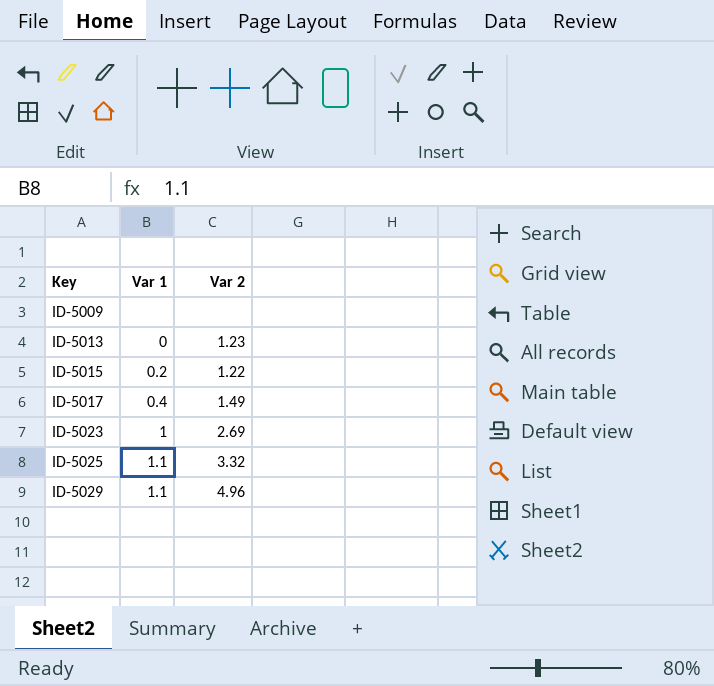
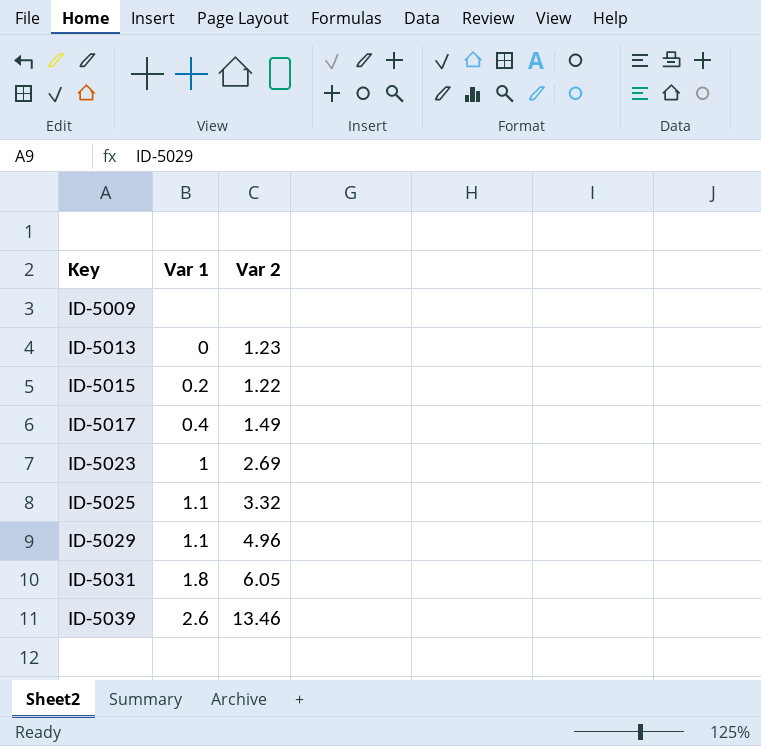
row ID-5031: none -> 1.8 | 6.05
row ID-5039: none -> 2.6 | 13.46

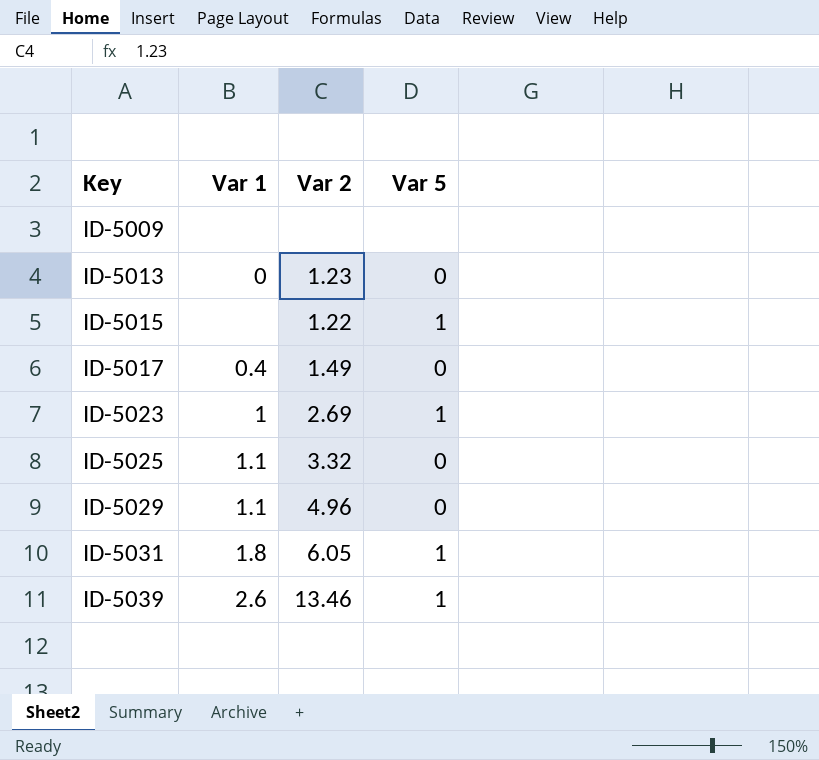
column Var 5 | position: none -> 4
ID-5015 | Var 1: 0.2 -> none

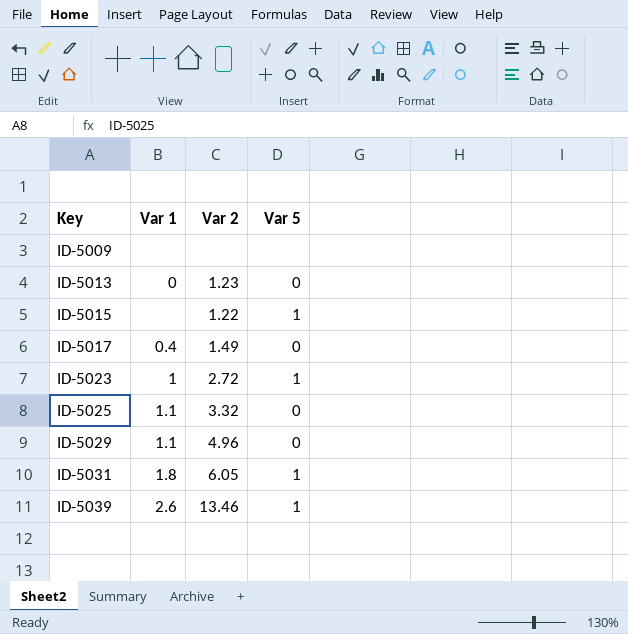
ID-5023 | Var 2: 2.69 -> 2.72

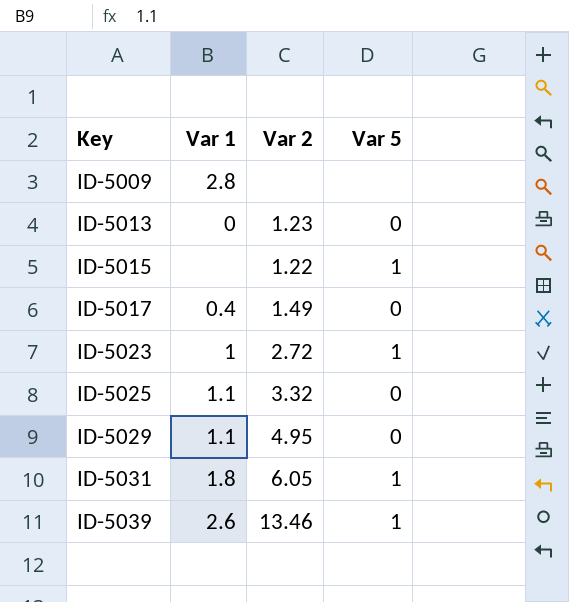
ID-5009 | Var 1: none -> 2.8
ID-5029 | Var 2: 4.96 -> 4.95

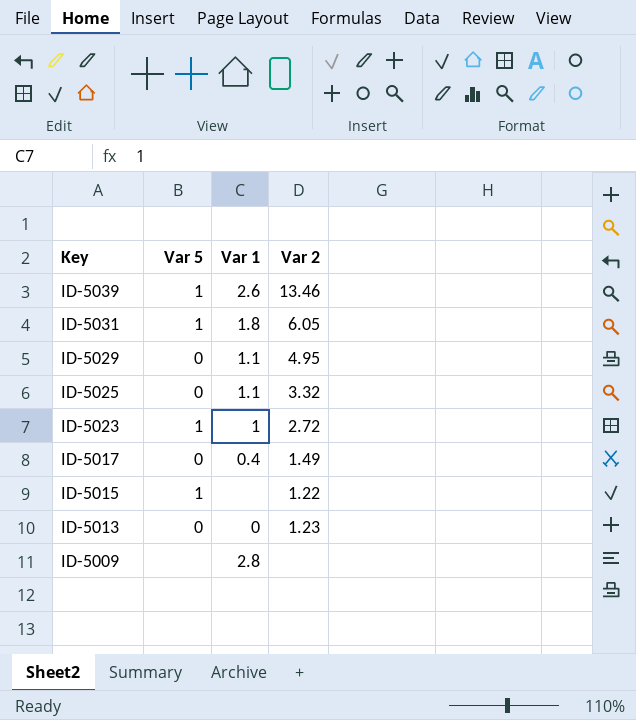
row order: Key ascending -> Key descending
column Var 5 | position: 4 -> 2

